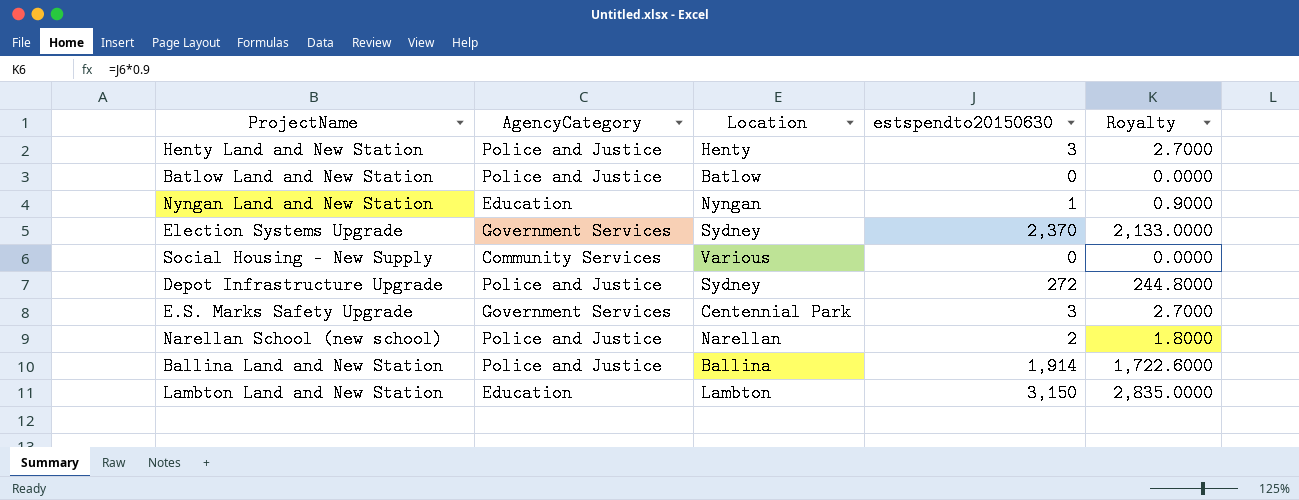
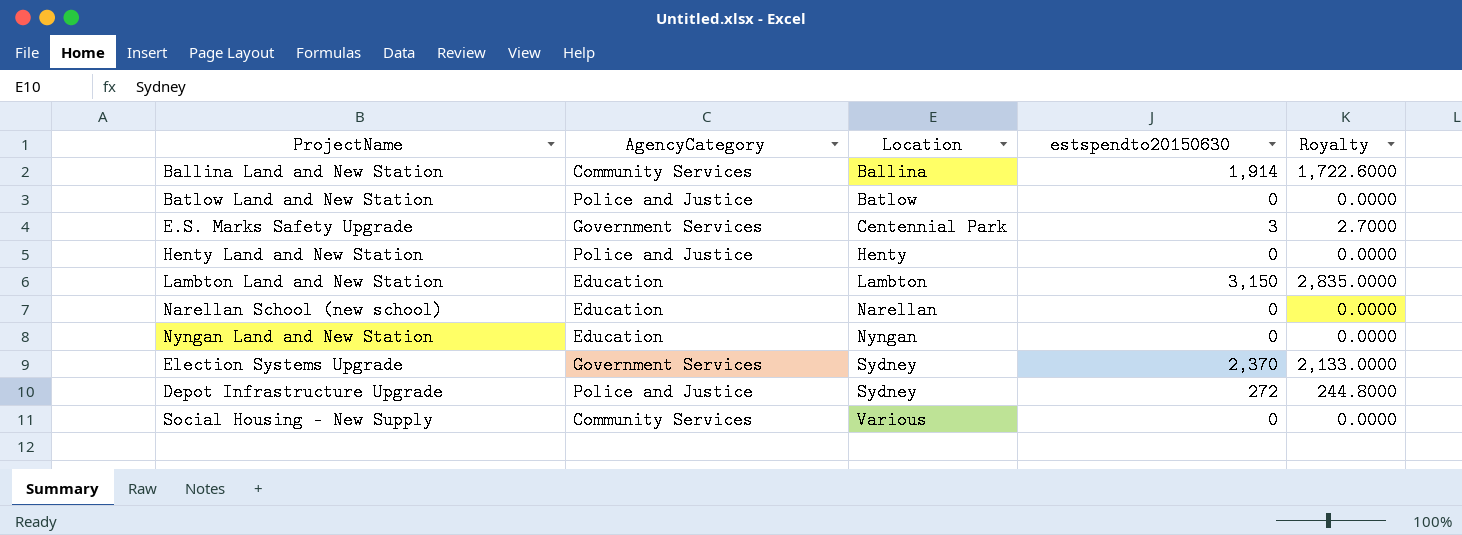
row order: none -> Location ascending
Ballina Land and New Station | AgencyCategory: Police and Justice -> Community Services
Henty Land and New Station | estspendto20150630: 3 -> 0
Henty Land and New Station | Royalty: 2.7000 -> 0.0000
Narellan School (new school) | AgencyCategory: Police and Justice -> Education
Narellan School (new school) | estspendto20150630: 2 -> 0
Narellan School (new school) | Royalty: 1.8000 -> 0.0000
Nyngan Land and New Station | estspendto20150630: 1 -> 0
Nyngan Land and New Station | Royalty: 0.9000 -> 0.0000

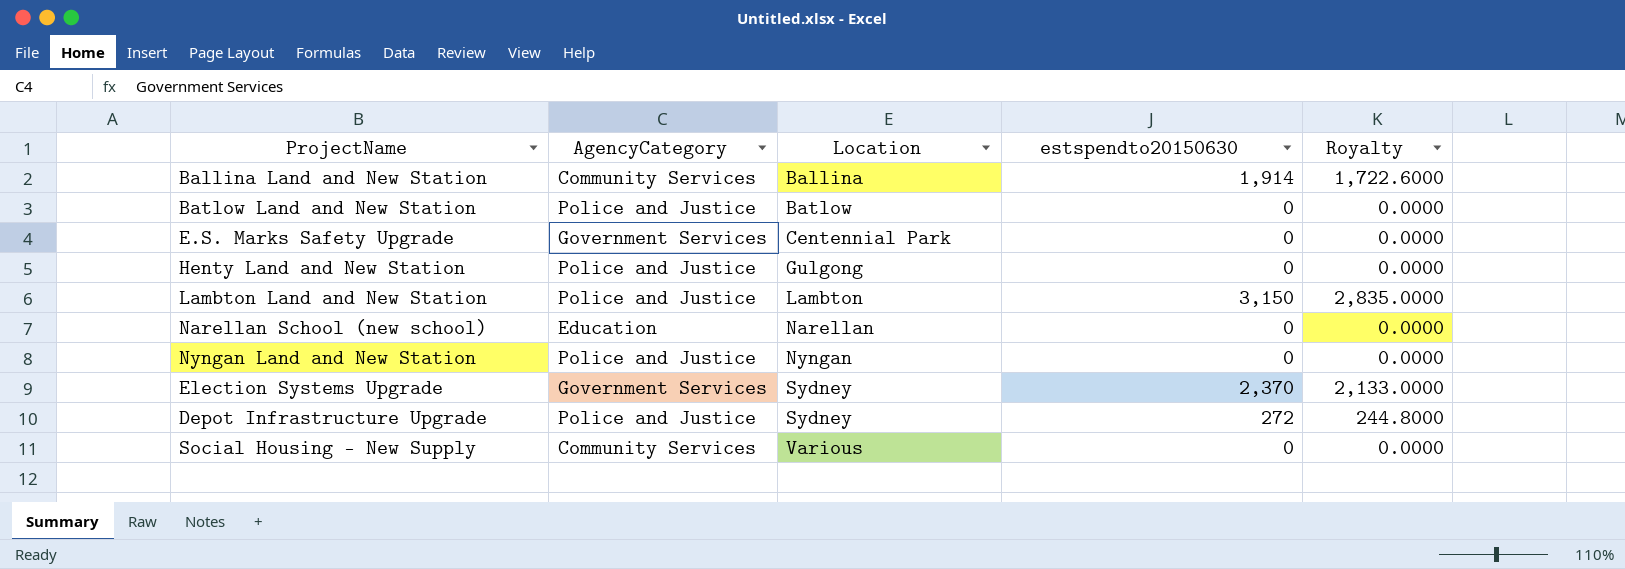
E.S. Marks Safety Upgrade | estspendto20150630: 3 -> 0
E.S. Marks Safety Upgrade | Royalty: 2.7000 -> 0.0000
Henty Land and New Station | Location: Henty -> Gulgong
Lambton Land and New Station | AgencyCategory: Education -> Police and Justice
Nyngan Land and New Station | AgencyCategory: Education -> Police and Justice

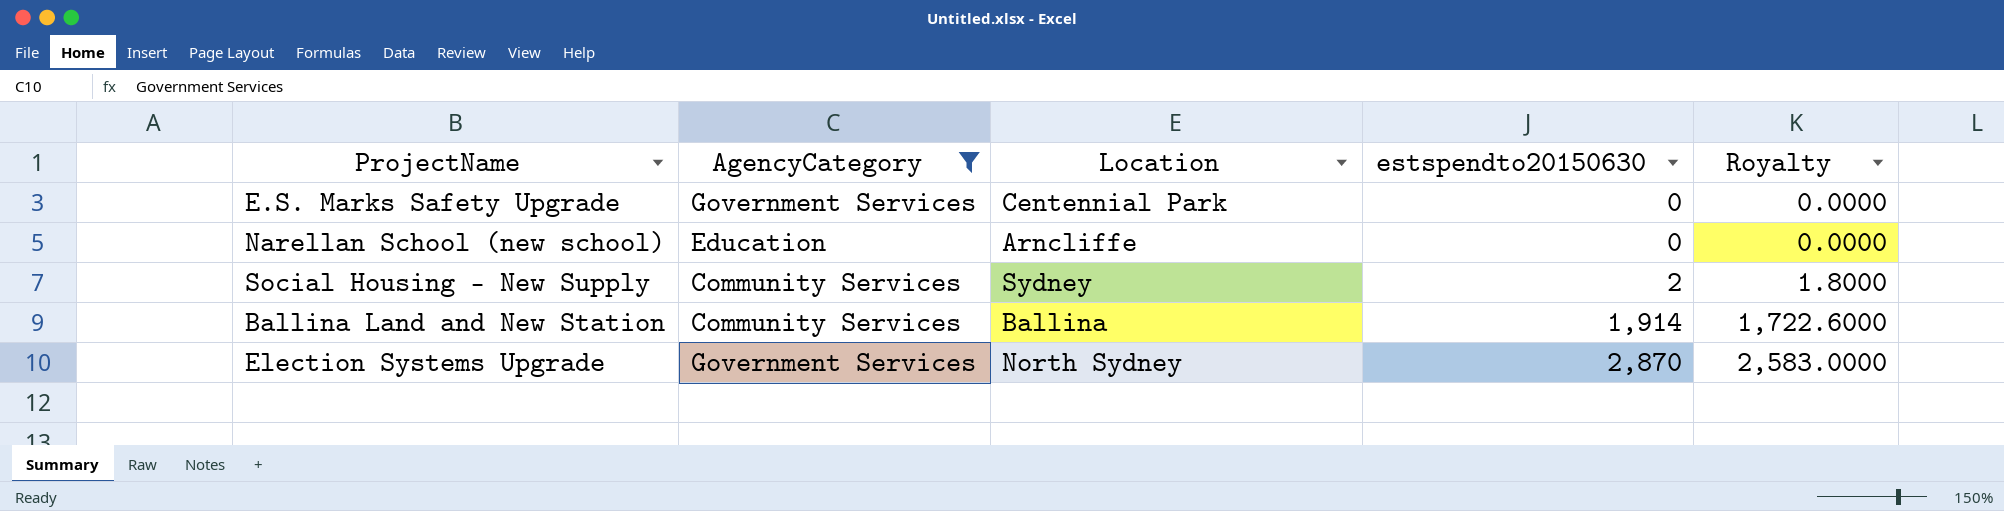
filter: none -> AgencyCategory != Police and Justice
row order: Location ascending -> estspendto20150630 ascending
Narellan School (new school) | Location: Narellan -> Arncliffe
Social Housing - New Supply | Location: Various -> Sydney
Social Housing - New Supply | estspendto20150630: 0 -> 2
Social Housing - New Supply | Royalty: 0.0000 -> 1.8000
Election Systems Upgrade | Location: Sydney -> North Sydney
Election Systems Upgrade | estspendto20150630: 2,370 -> 2,870
Election Systems Upgrade | Royalty: 2,133.0000 -> 2,583.0000

